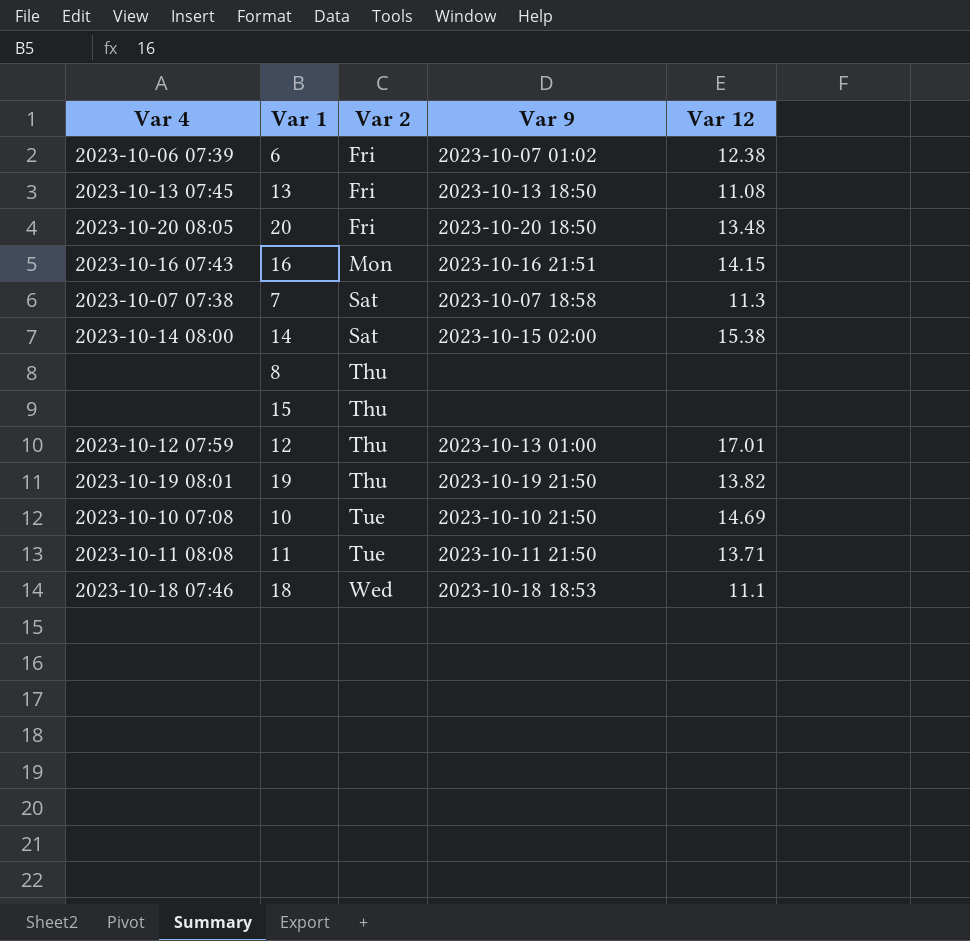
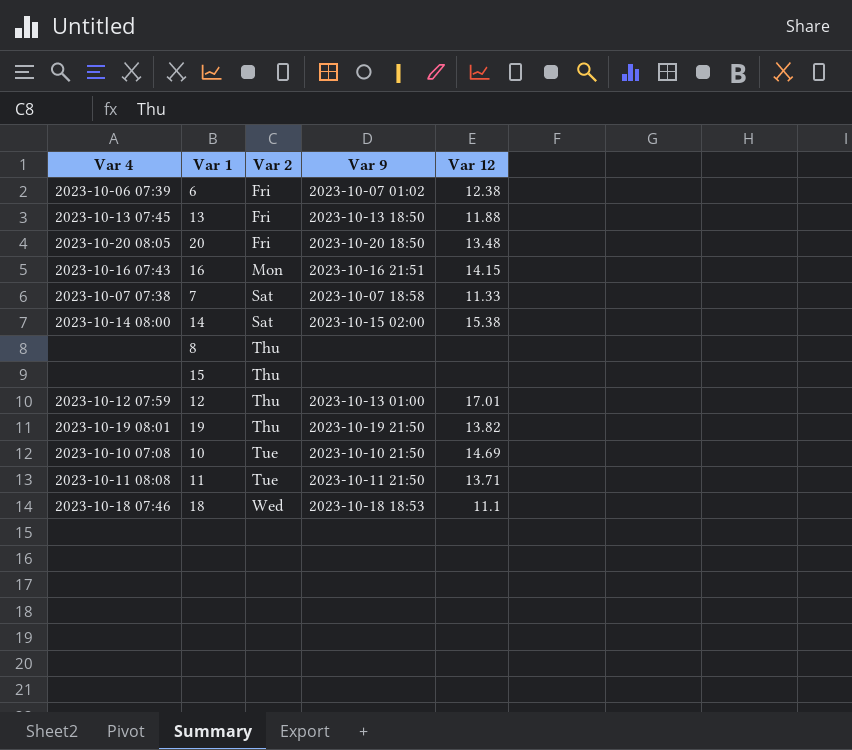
13 | Var 12: 11.08 -> 11.88
7 | Var 12: 11.3 -> 11.33

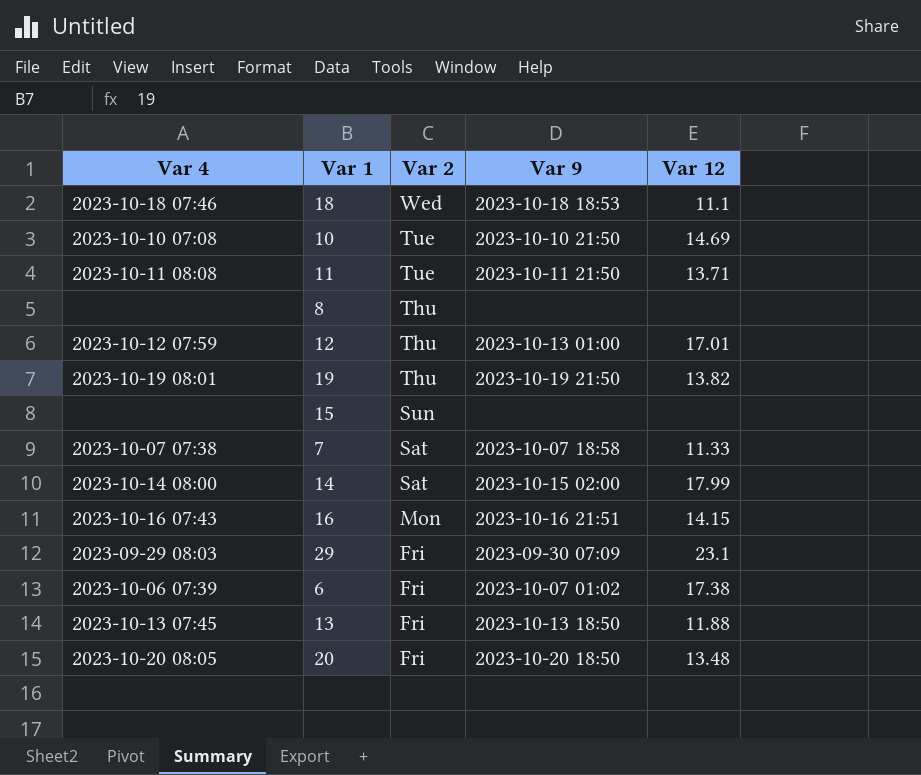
row order: Var 2 ascending -> Var 2 descending
15 | Var 2: Thu -> Sun
14 | Var 12: 15.38 -> 17.99
row 29: none -> 2023-09-29 08:03 | Fri | 2023-09-30 07:09 | 23.1
6 | Var 12: 12.38 -> 17.38

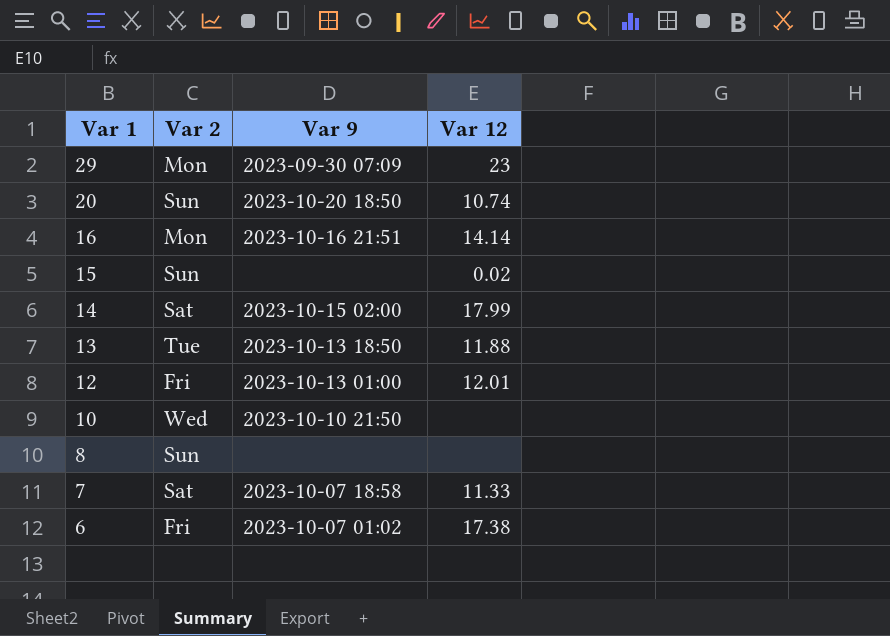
row order: Var 2 descending -> Var 1 descending
column Var 4 | position: 1 -> none
row 18: 2023-10-18 07:46 | Wed | 2023-10-18 18:53 | 11.1 -> none
row 11: 2023-10-11 08:08 | Tue | 2023-10-11 21:50 | 13.71 -> none
row 19: 2023-10-19 08:01 | Thu | 2023-10-19 21:50 | 13.82 -> none
29 | Var 2: Fri -> Mon
29 | Var 12: 23.1 -> 23
20 | Var 2: Fri -> Sun
20 | Var 12: 13.48 -> 10.74
16 | Var 12: 14.15 -> 14.14
15 | Var 12: none -> 0.02
13 | Var 2: Fri -> Tue
12 | Var 2: Thu -> Fri
12 | Var 12: 17.01 -> 12.01
10 | Var 2: Tue -> Wed
10 | Var 12: 14.69 -> none
8 | Var 2: Thu -> Sun

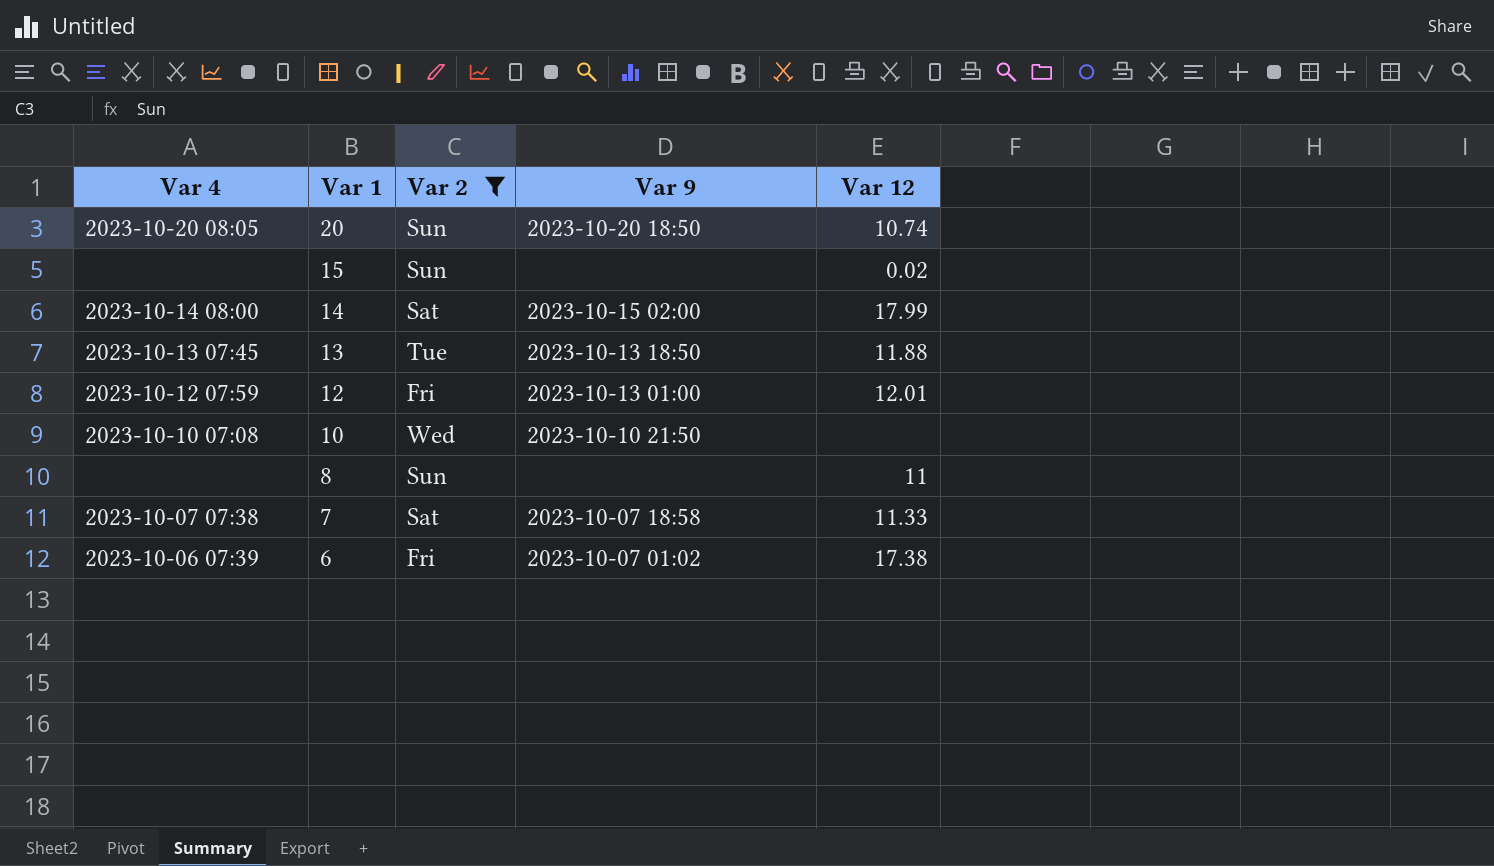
filter: none -> Var 2 != Mon
column Var 4 | position: none -> 1
8 | Var 12: none -> 11

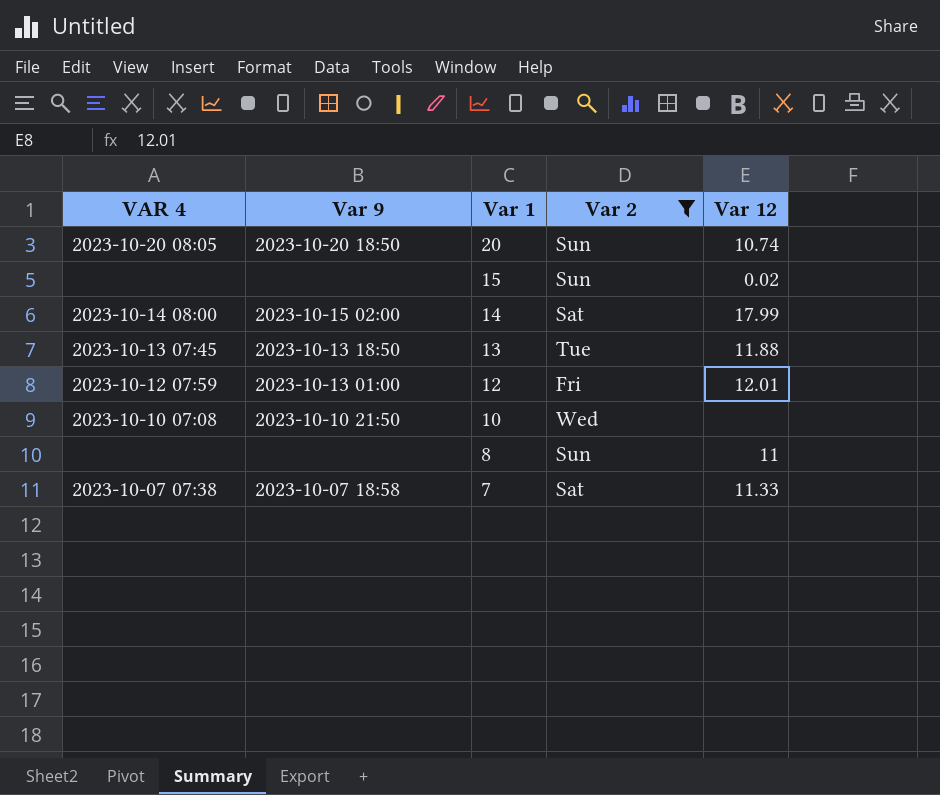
column name: Var 4 -> VAR 4
column Var 9 | position: 4 -> 2
row 6: 2023-10-06 07:39 | Fri | 2023-10-07 01:02 | 17.38 -> none

